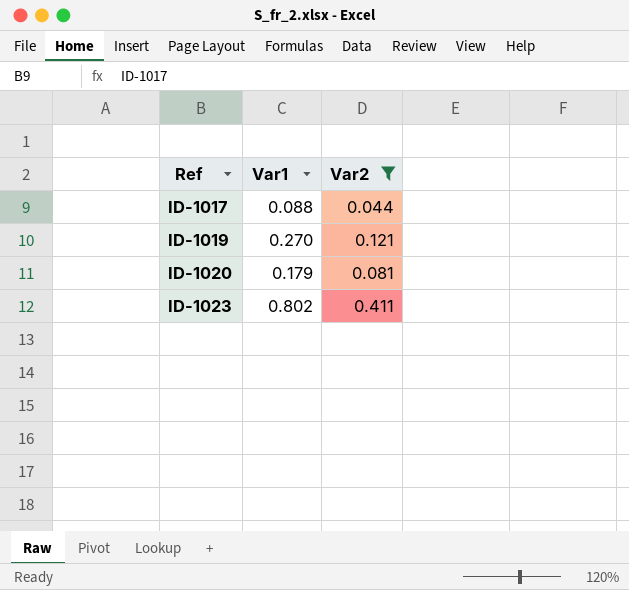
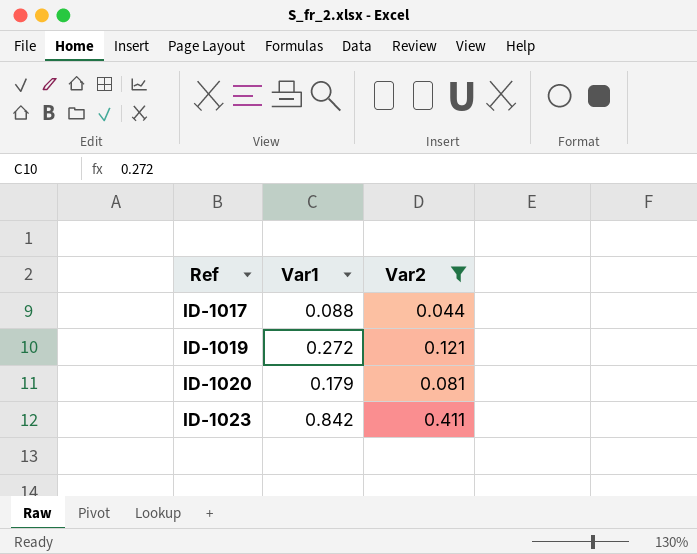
ID-1019 | Var1: 0.270 -> 0.272
ID-1023 | Var1: 0.802 -> 0.842

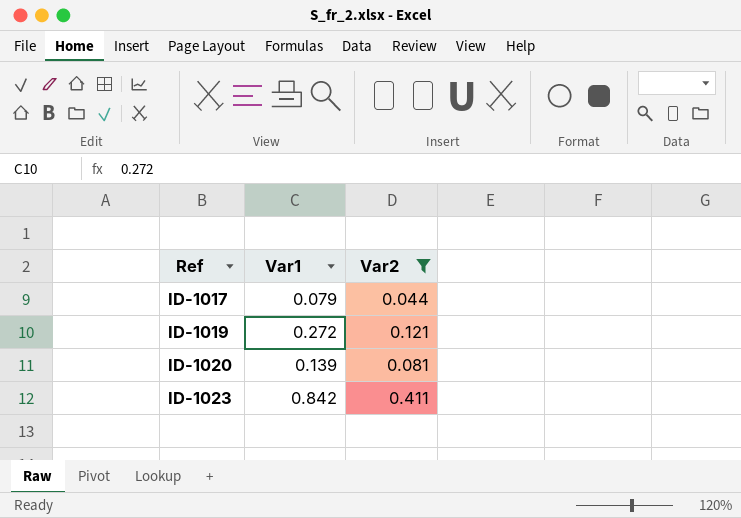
ID-1017 | Var1: 0.088 -> 0.079
ID-1020 | Var1: 0.179 -> 0.139

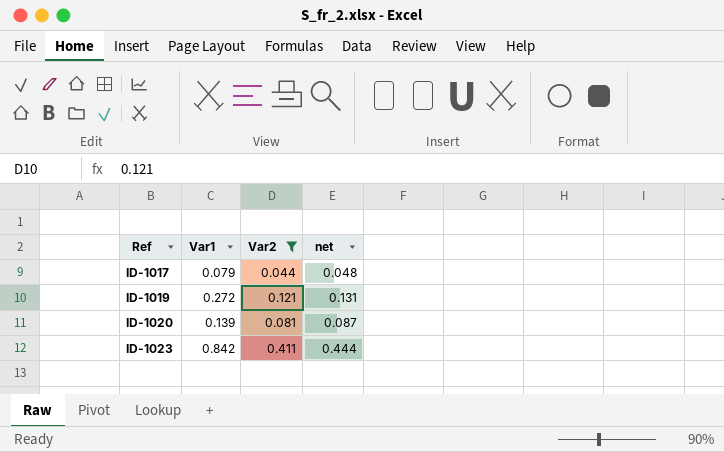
column net | formula: none -> [Var2] * 1.08

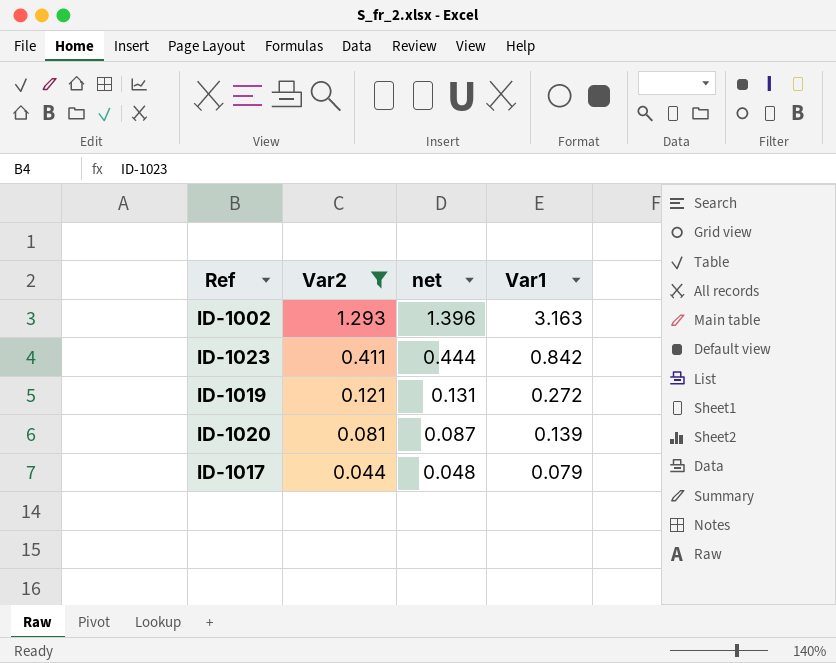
row order: Ref ascending -> Var2 descending
column Var1 | position: 2 -> 4
row ID-1002: none -> 1.293 | 1.396 | 3.163

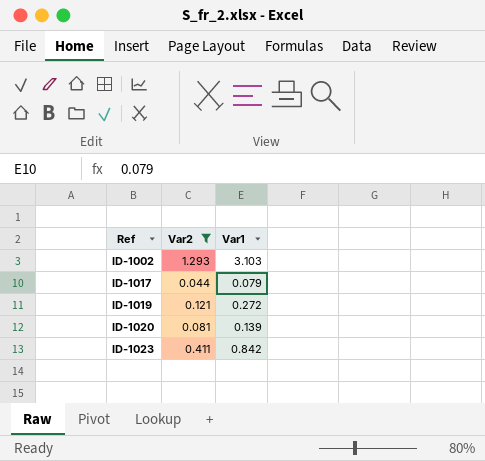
row order: Var2 descending -> Ref ascending
column net | formula: [Var2] * 1.08 -> none
ID-1002 | Var1: 3.163 -> 3.103

